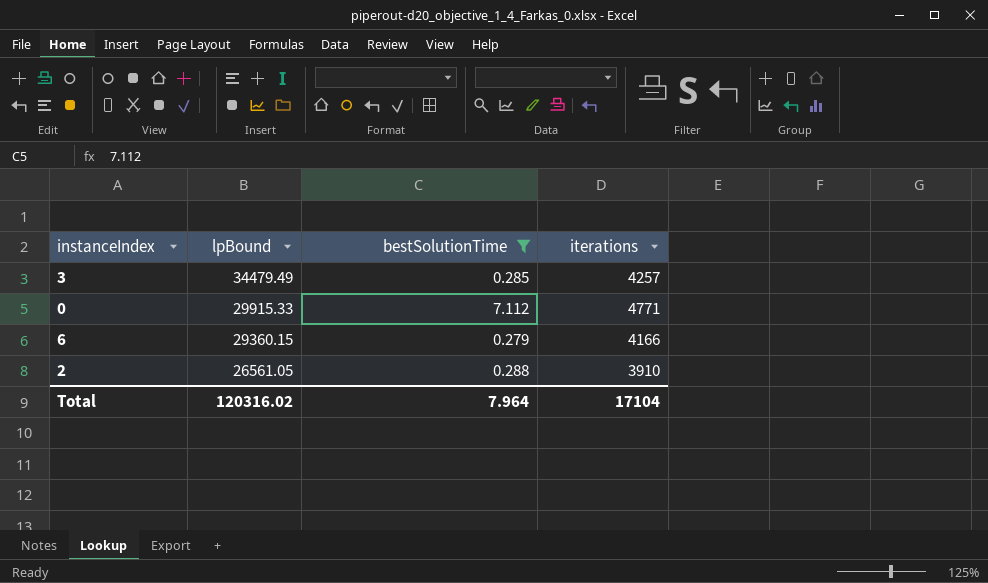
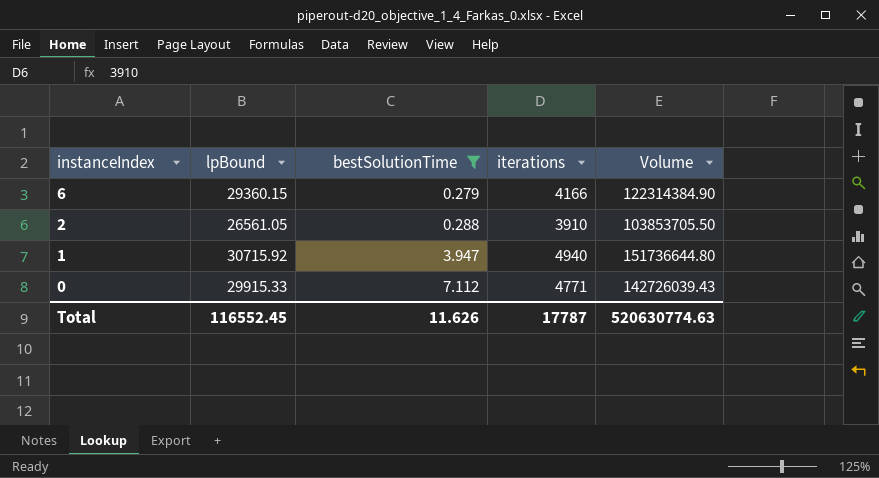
row order: lpBound descending -> instanceIndex descending
column Volume | formula: none -> [lpBound] * [iterations]
row 3: 34479.49 | 0.285 | 4257 -> none
row 1: none -> 30715.92 | 3.947 | 4940 | 151736644.80
Total | lpBound: 120316.02 -> 116552.45
Total | bestSolutionTime: 7.964 -> 11.626
Total | iterations: 17104 -> 17787

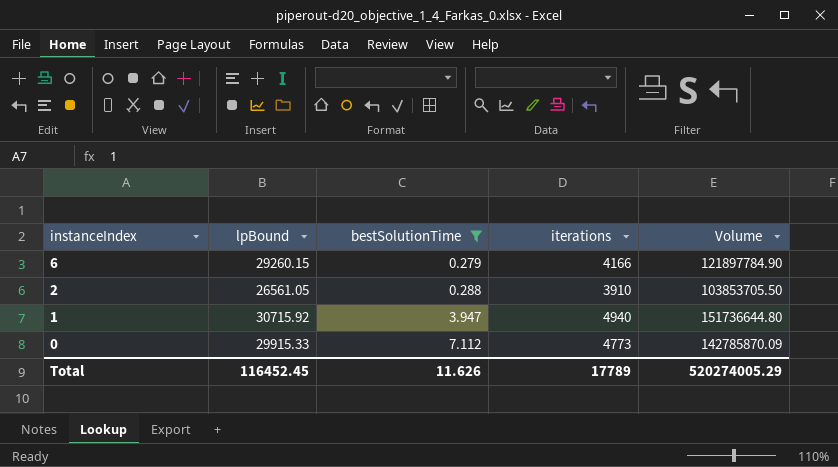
6 | lpBound: 29360.15 -> 29260.15
6 | Volume: 122314384.90 -> 121897784.90
0 | iterations: 4771 -> 4773
0 | Volume: 142726039.43 -> 142785870.09
Total | lpBound: 116552.45 -> 116452.45
Total | iterations: 17787 -> 17789
Total | Volume: 520630774.63 -> 520274005.29

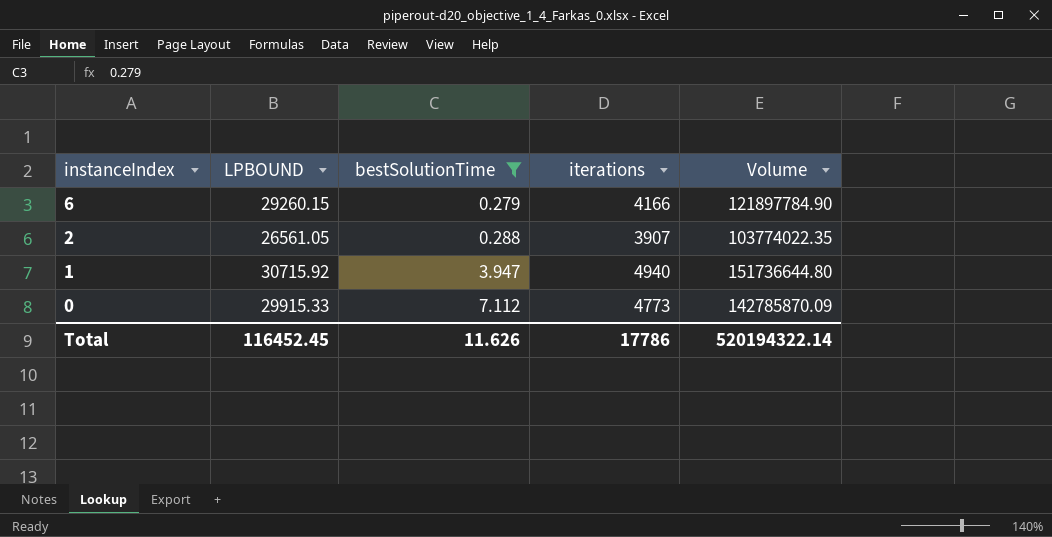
column name: lpBound -> LPBOUND
2 | iterations: 3910 -> 3907
2 | Volume: 103853705.50 -> 103774022.35
Total | iterations: 17789 -> 17786
Total | Volume: 520274005.29 -> 520194322.14

